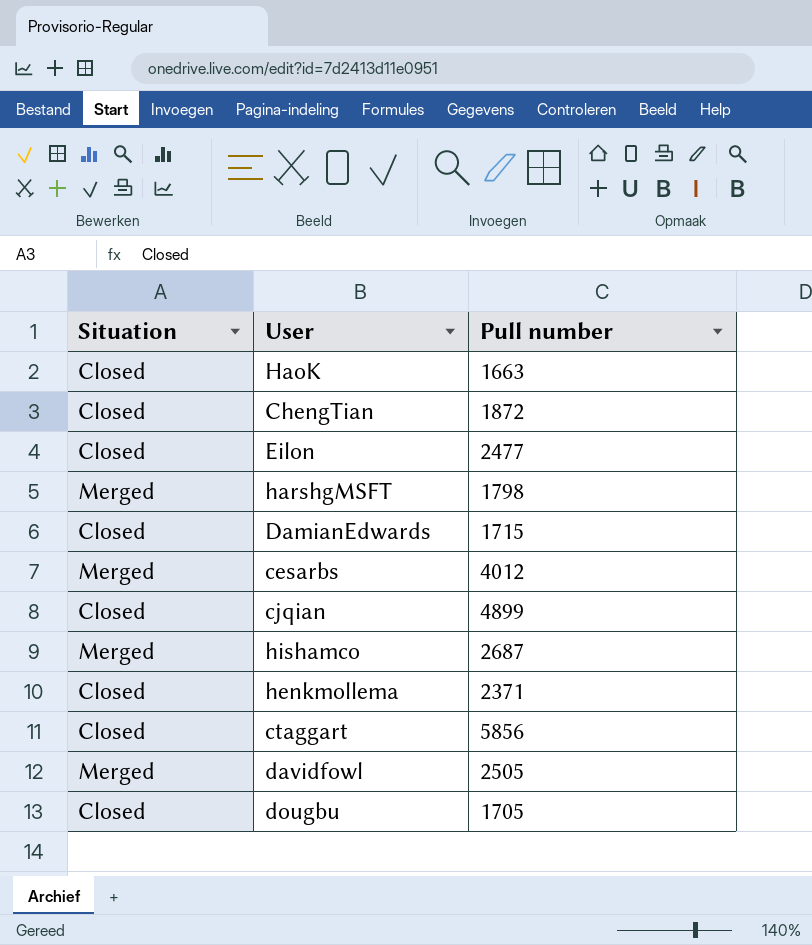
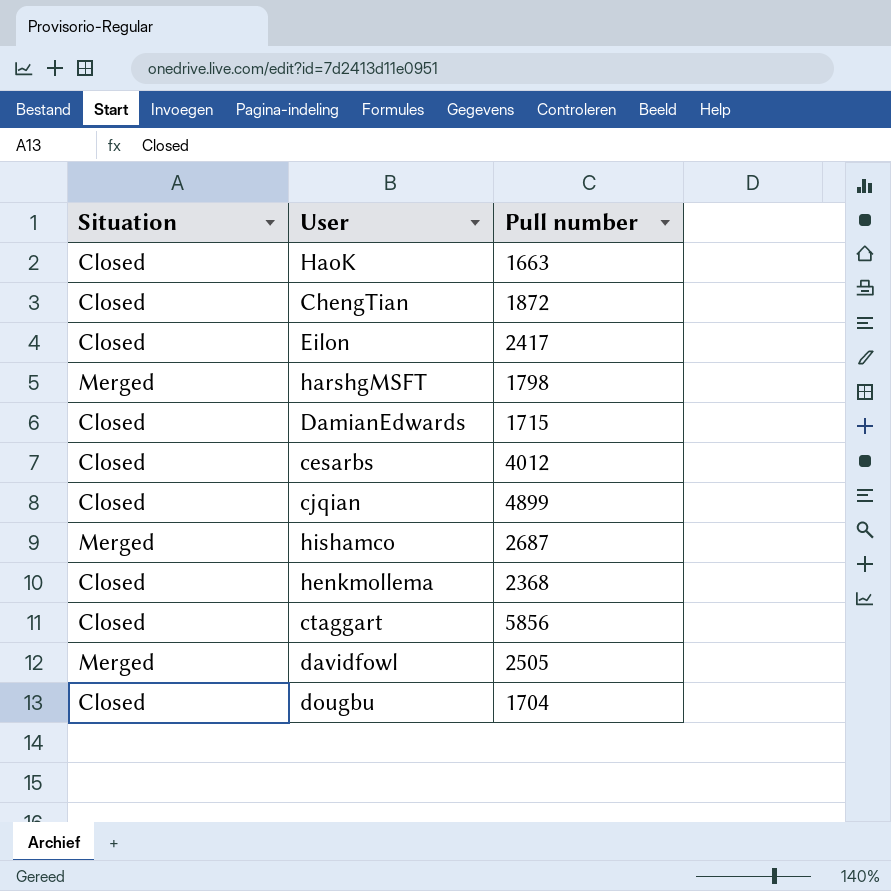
Eilon | Pull number: 2477 -> 2417
cesarbs | Situation: Merged -> Closed
henkmollema | Pull number: 2371 -> 2368
dougbu | Pull number: 1705 -> 1704

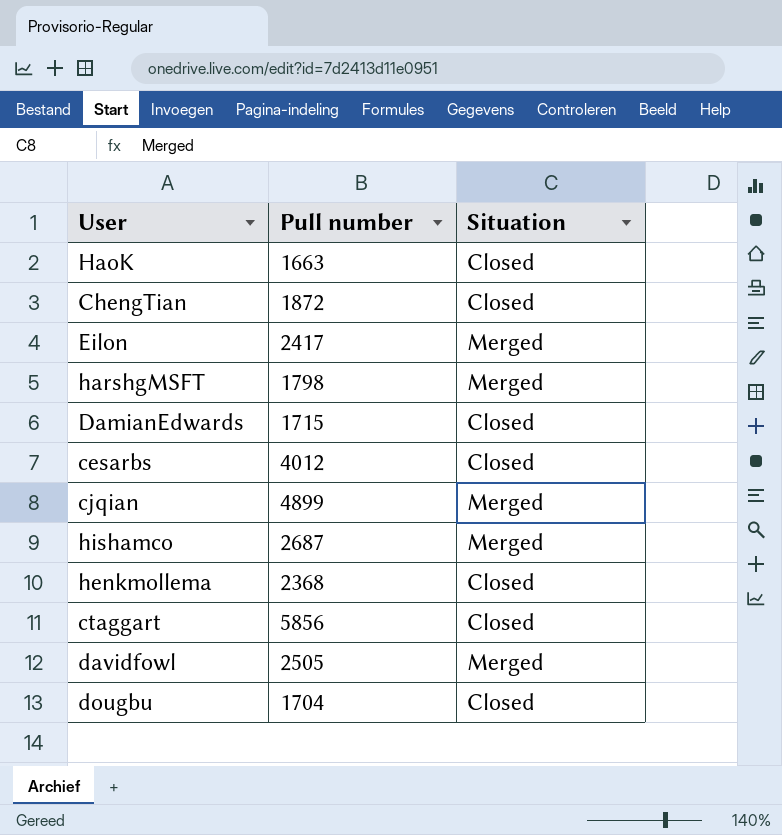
column Situation | position: 1 -> 3
Eilon | Situation: Closed -> Merged
cjqian | Situation: Closed -> Merged

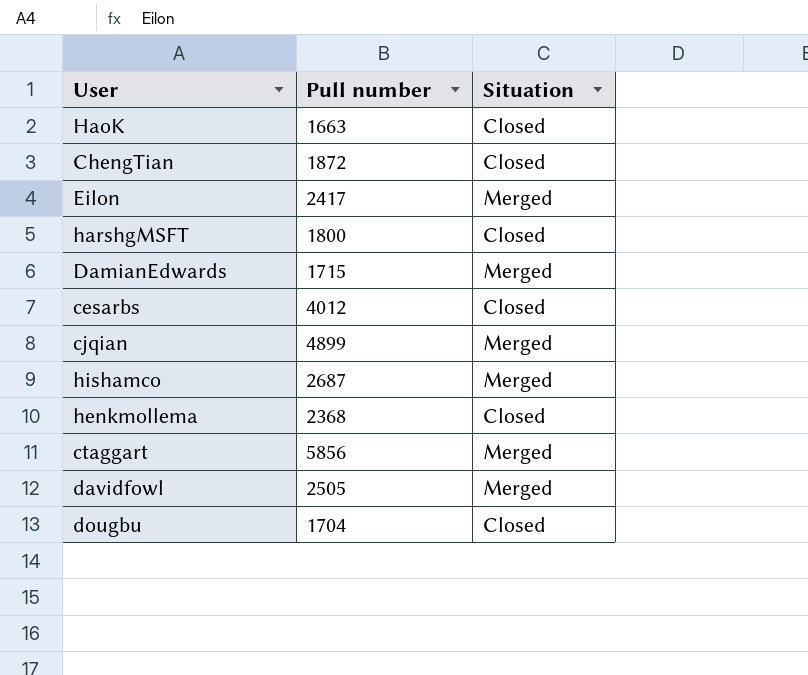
harshgMSFT | Pull number: 1798 -> 1800
harshgMSFT | Situation: Merged -> Closed
DamianEdwards | Situation: Closed -> Merged
ctaggart | Situation: Closed -> Merged

